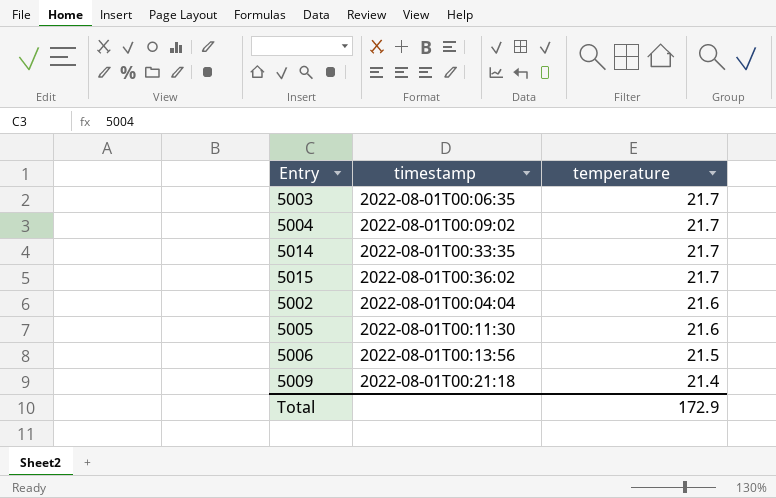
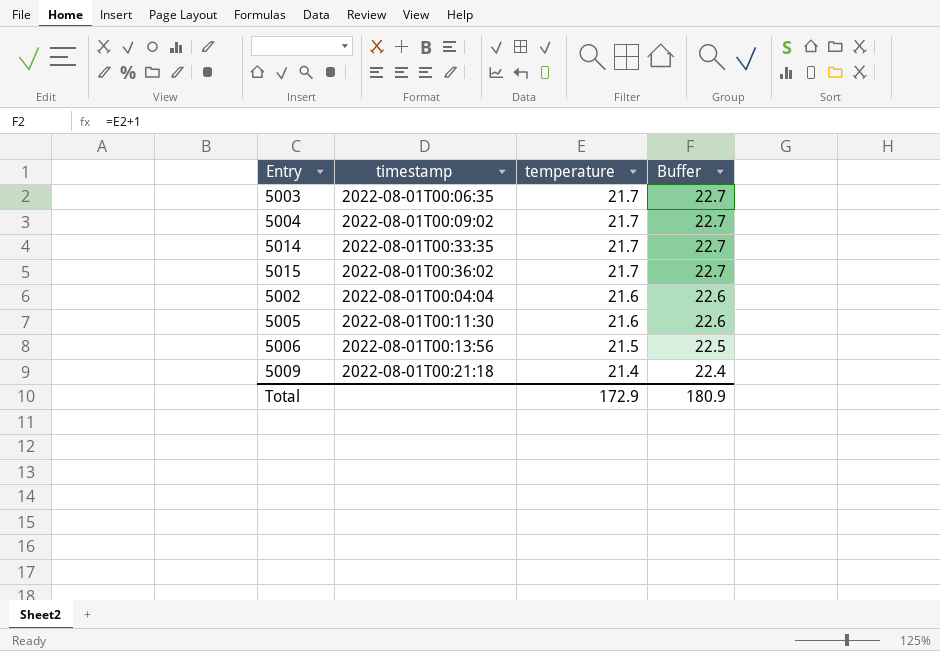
column Buffer | formula: none -> [temperature] + 1

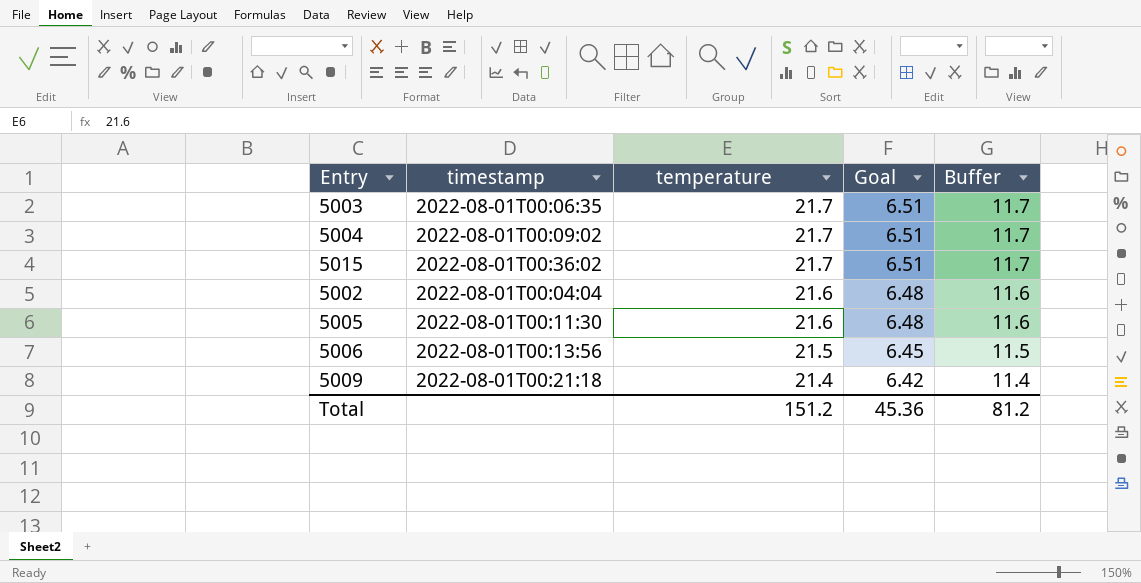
column Goal | formula: none -> [temperature] * 0.3
column Buffer | formula: [temperature] + 1 -> [temperature] - 10
row 5014: 2022-08-01T00:33:35 | 21.7 | 22.7 -> none
Total | temperature: 172.9 -> 151.2
Total | Buffer: 180.9 -> 81.2

